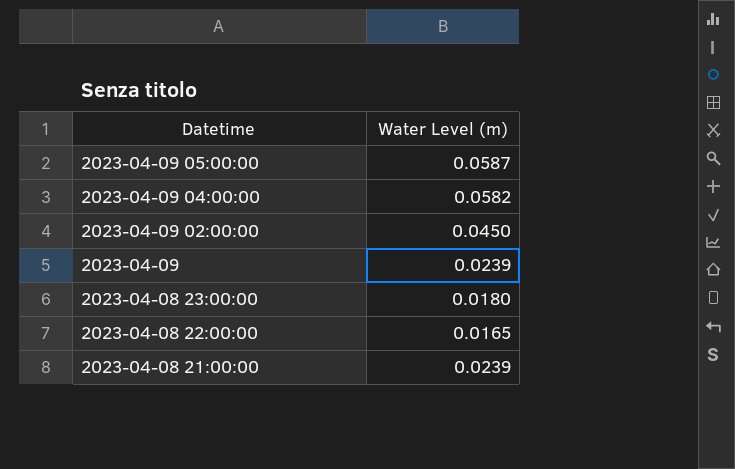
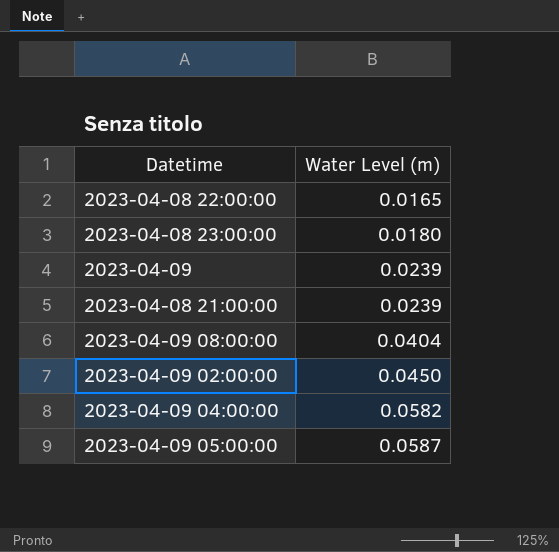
row order: Datetime descending -> Water Level (m) ascending
row 2023-04-09 08:00:00: none -> 0.0404

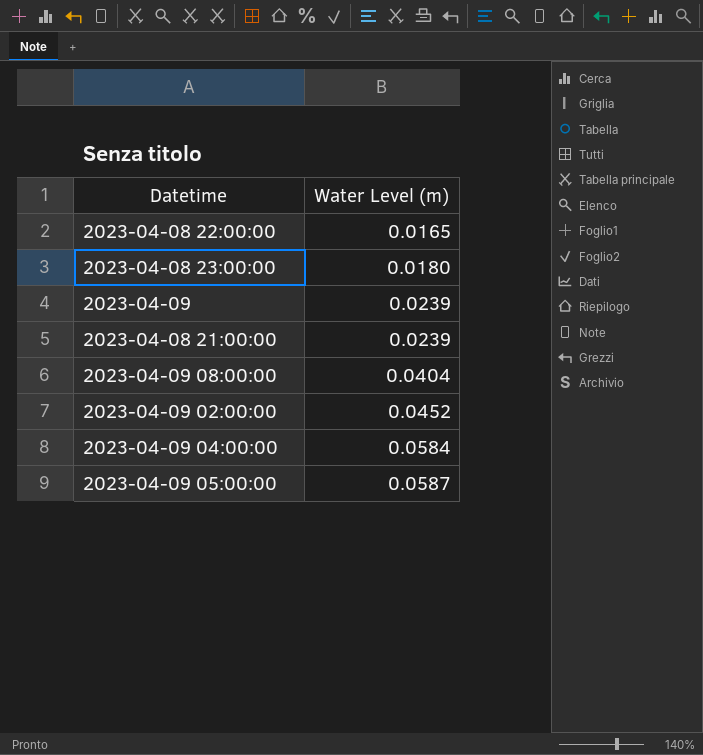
2023-04-09 02:00:00 | Water Level (m): 0.0450 -> 0.0452
2023-04-09 04:00:00 | Water Level (m): 0.0582 -> 0.0584

